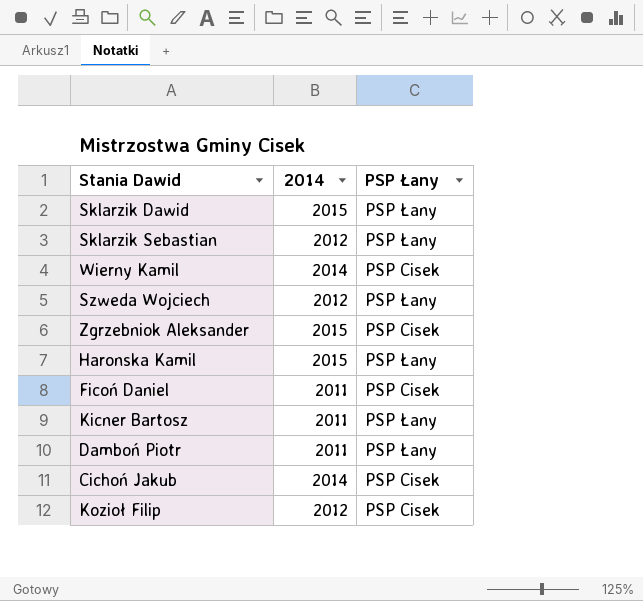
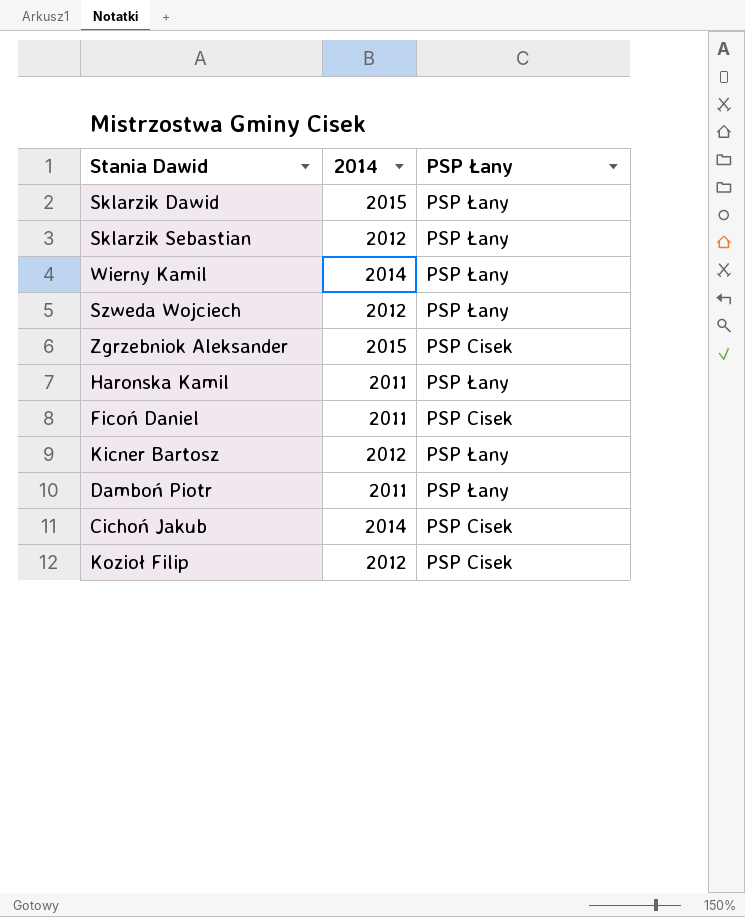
Wierny Kamil | PSP Łany: PSP Cisek -> PSP Łany
Haronska Kamil | 2014: 2015 -> 2011
Kicner Bartosz | 2014: 2011 -> 2012

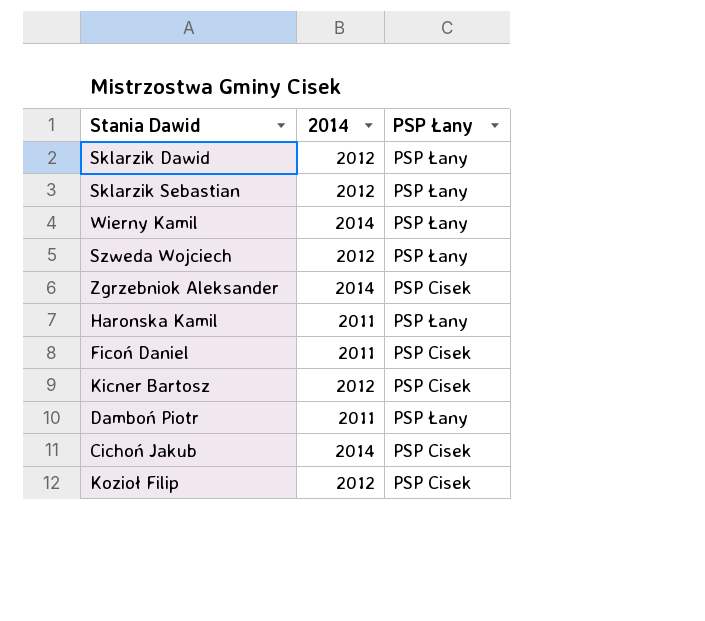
Sklarzik Dawid | 2014: 2015 -> 2012
Zgrzebniok Aleksander | 2014: 2015 -> 2014
Kicner Bartosz | PSP Łany: PSP Łany -> PSP Cisek

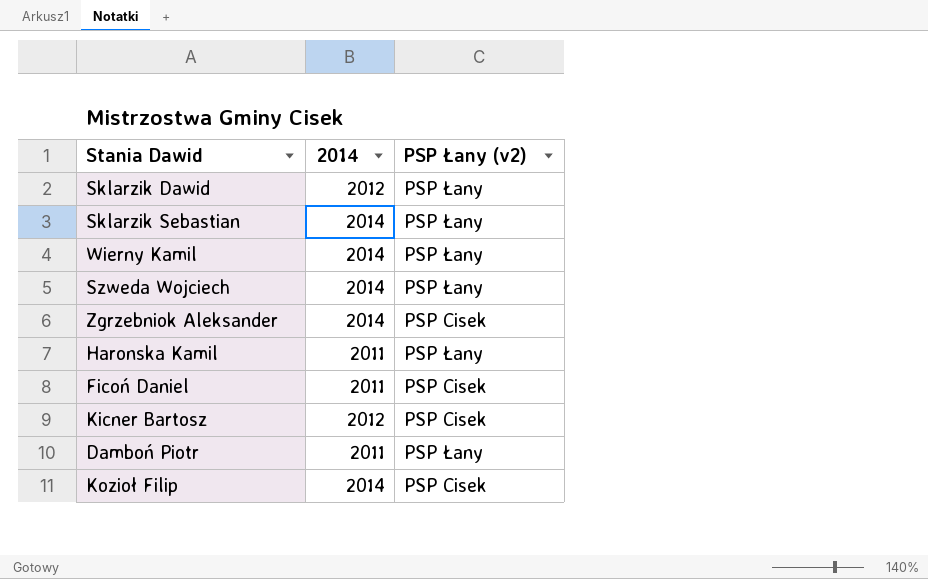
column name: PSP Łany -> PSP Łany (v2)
row Cichoń Jakub: 2014 | PSP Cisek -> none
Sklarzik Sebastian | 2014: 2012 -> 2014
Szweda Wojciech | 2014: 2012 -> 2014
Kozioł Filip | 2014: 2012 -> 2014

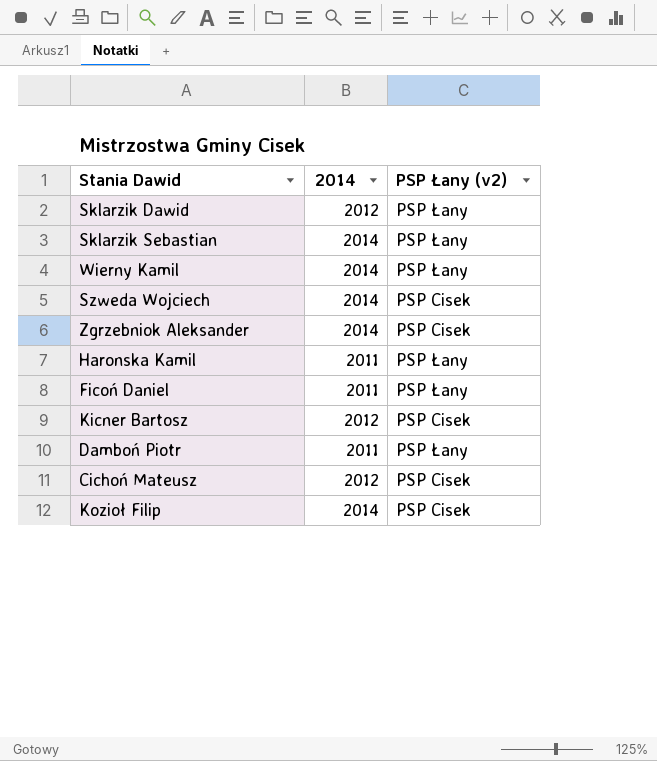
Szweda Wojciech | PSP Łany (v2): PSP Łany -> PSP Cisek
Ficoń Daniel | PSP Łany (v2): PSP Cisek -> PSP Łany
row Cichoń Mateusz: none -> 2012 | PSP Cisek

